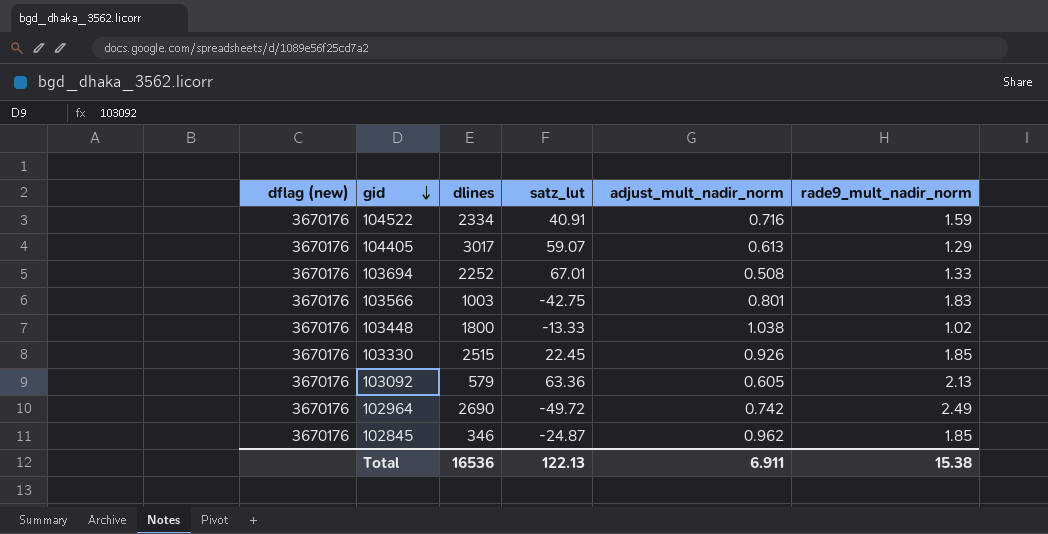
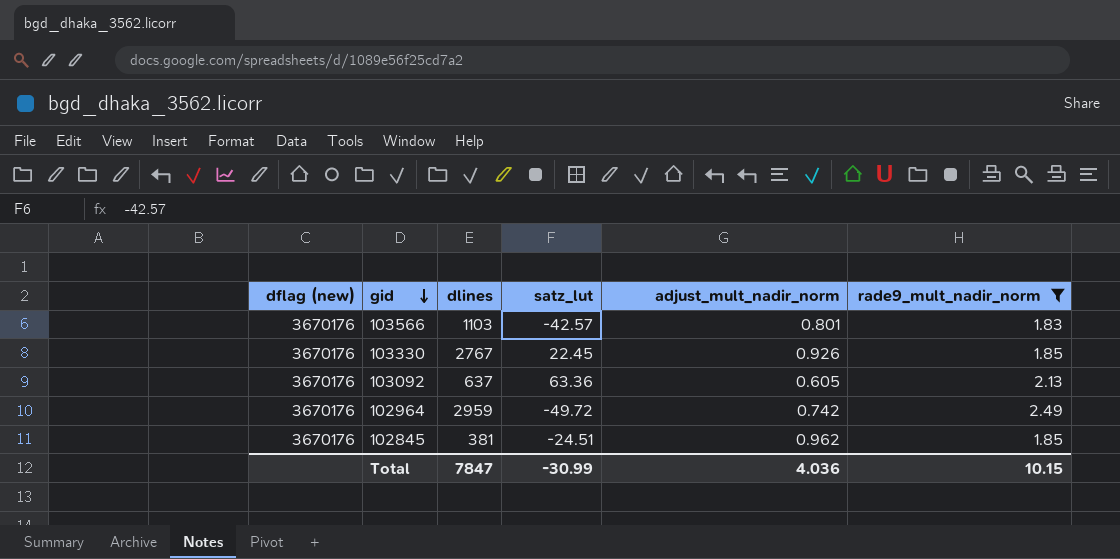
filter: none -> rade9_mult_nadir_norm >= 1.83
103566 | dlines: 1003 -> 1103
103566 | satz_lut: -42.75 -> -42.57
103330 | dlines: 2515 -> 2767
103092 | dlines: 579 -> 637
102964 | dlines: 2690 -> 2959
102845 | dlines: 346 -> 381
102845 | satz_lut: -24.87 -> -24.51
Total | dlines: 16536 -> 7847
Total | satz_lut: 122.13 -> -30.99
Total | adjust_mult_nadir_norm: 6.911 -> 4.036
Total | rade9_mult_nadir_norm: 15.38 -> 10.15

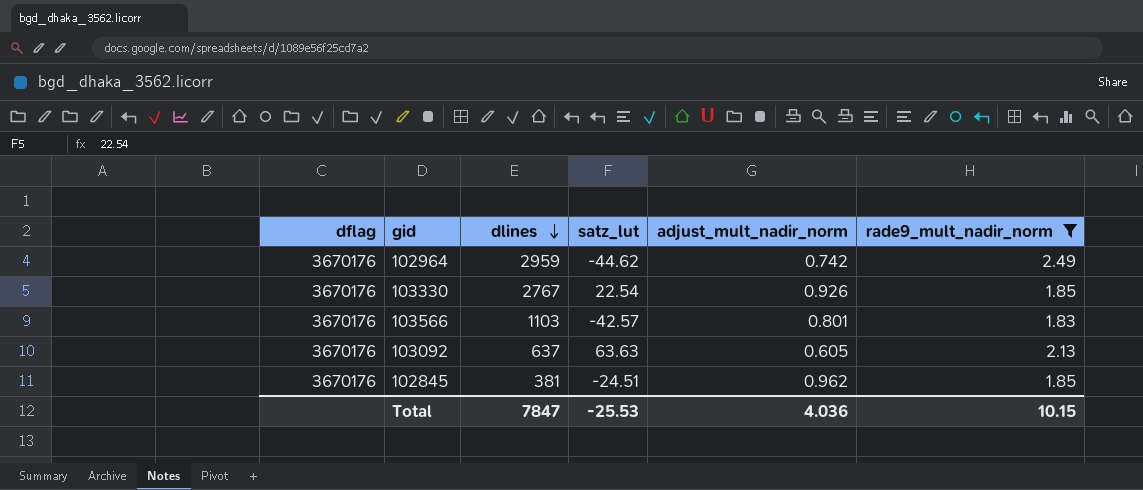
row order: gid descending -> dlines descending
column name: dflag (new) -> dflag
102964 | satz_lut: -49.72 -> -44.62
103330 | satz_lut: 22.45 -> 22.54
103092 | satz_lut: 63.36 -> 63.63
Total | satz_lut: -30.99 -> -25.53

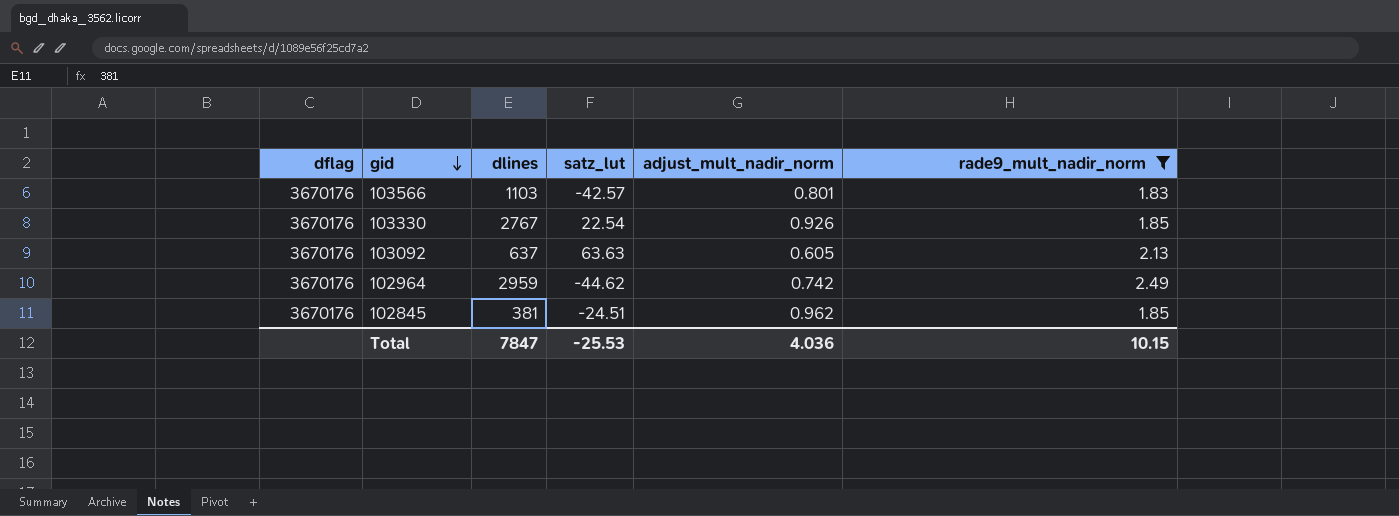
row order: dlines descending -> gid descending

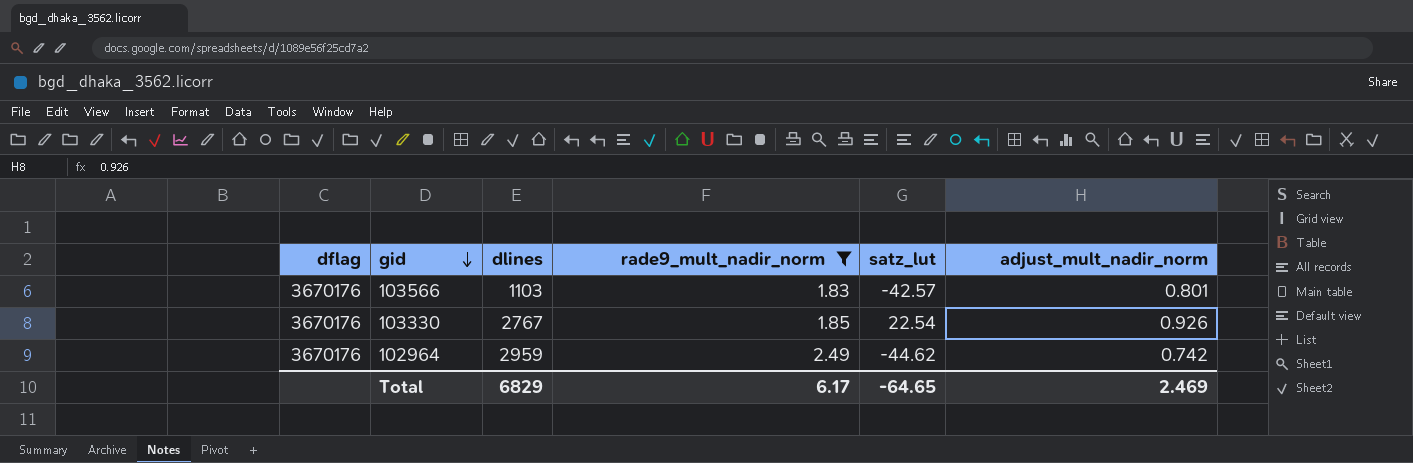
column rade9_mult_nadir_norm | position: 6 -> 4
row 103092: 3670176 | 637 | 63.63 | 0.605 | 2.13 -> none
row 102845: 3670176 | 381 | -24.51 | 0.962 | 1.85 -> none
Total | dlines: 7847 -> 6829
Total | rade9_mult_nadir_norm: 10.15 -> 6.17
Total | satz_lut: -25.53 -> -64.65
Total | adjust_mult_nadir_norm: 4.036 -> 2.469

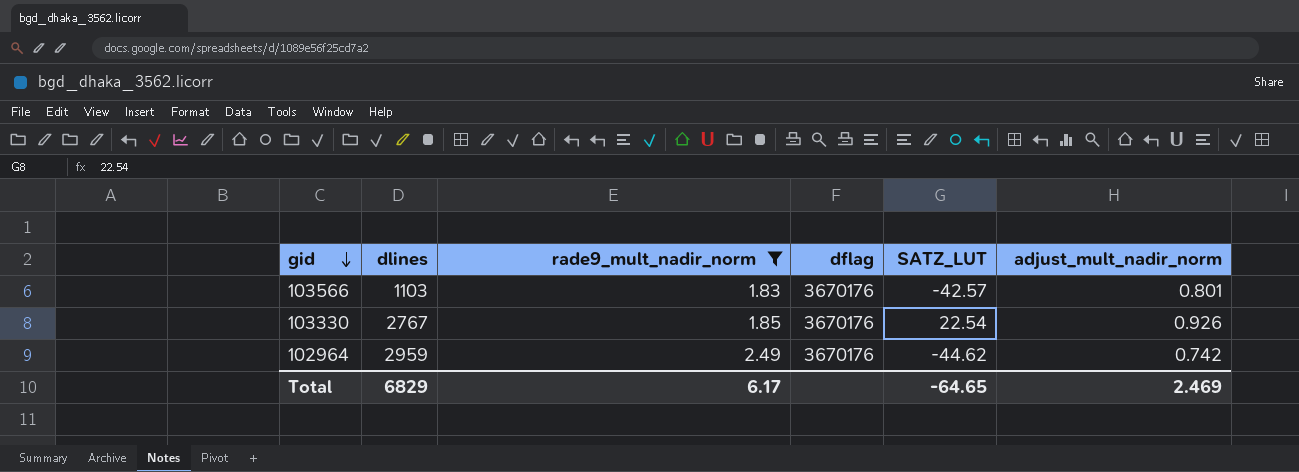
column dflag | position: 1 -> 4
column name: satz_lut -> SATZ_LUT

